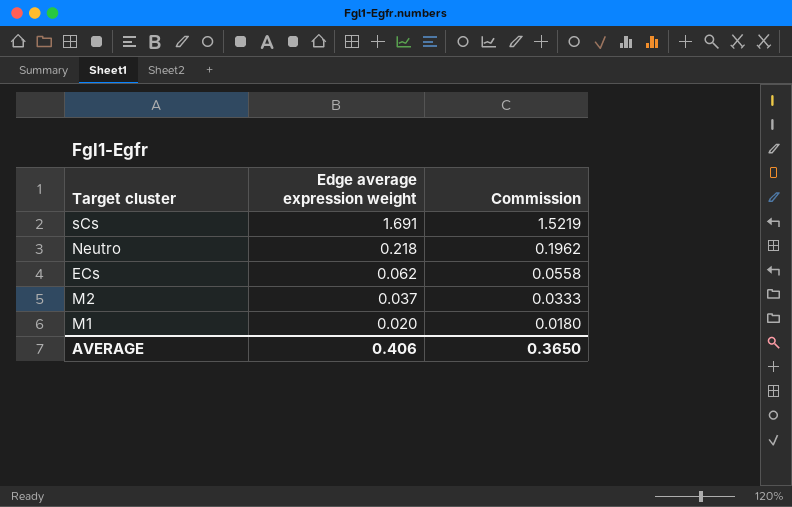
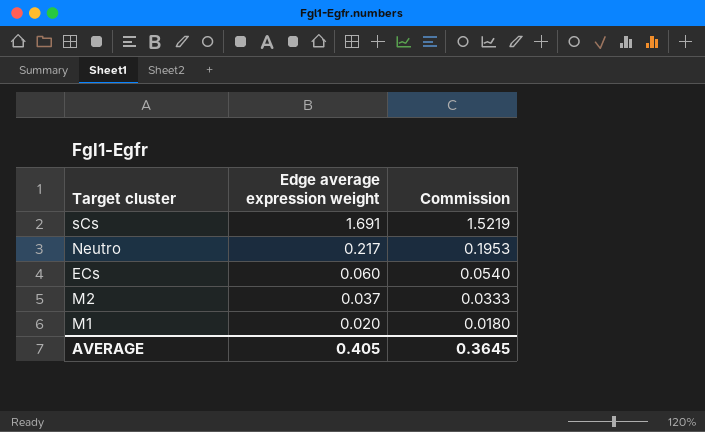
Neutro | Edge average expression weight: 0.218 -> 0.217
Neutro | Commission: 0.1962 -> 0.1953
ECs | Edge average expression weight: 0.062 -> 0.060
ECs | Commission: 0.0558 -> 0.0540
AVERAGE | Edge average expression weight: 0.406 -> 0.405
AVERAGE | Commission: 0.3650 -> 0.3645

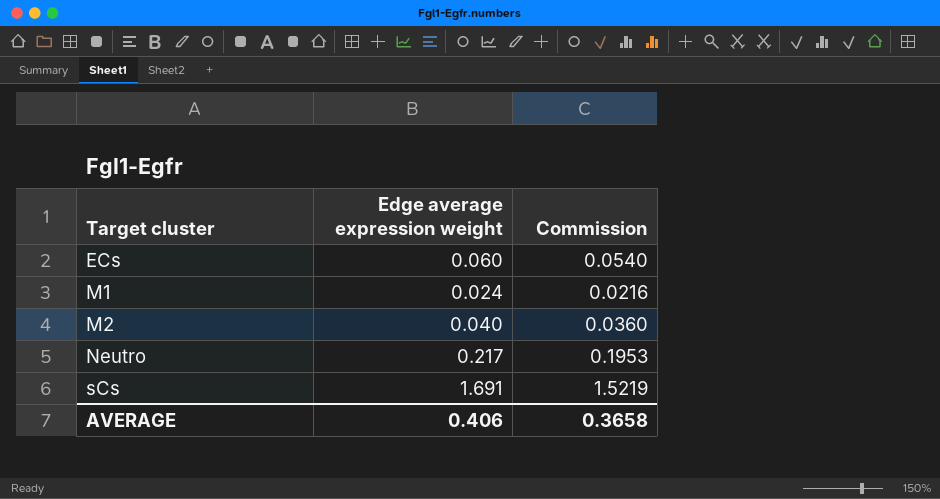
row order: Edge average expression weight descending -> Target cluster ascending
M1 | Edge average expression weight: 0.020 -> 0.024
M1 | Commission: 0.0180 -> 0.0216
M2 | Edge average expression weight: 0.037 -> 0.040
M2 | Commission: 0.0333 -> 0.0360
AVERAGE | Edge average expression weight: 0.405 -> 0.406
AVERAGE | Commission: 0.3645 -> 0.3658

